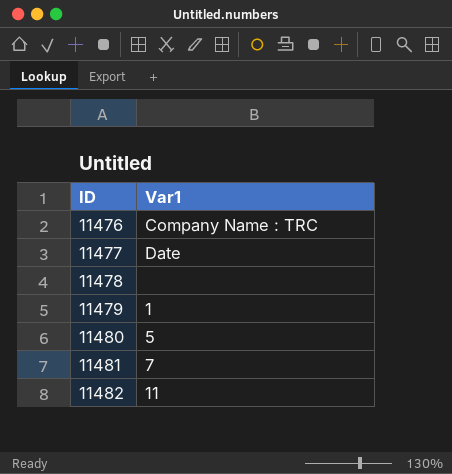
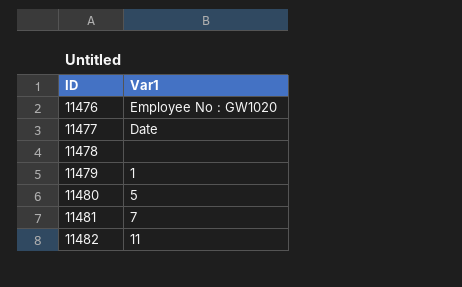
11476 | Var1: Company Name : TRC -> Employee No : GW1020

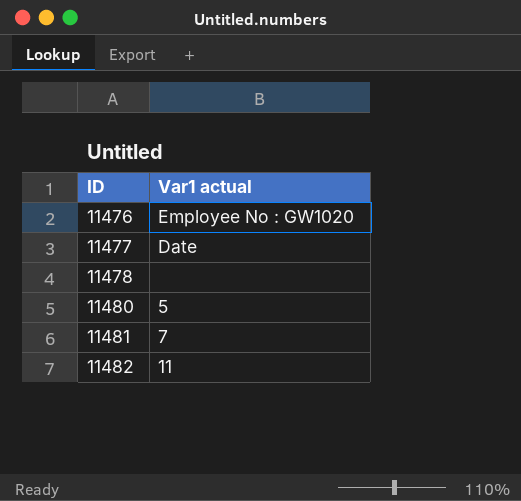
column name: Var1 -> Var1 actual
row 11479: 1 -> none

